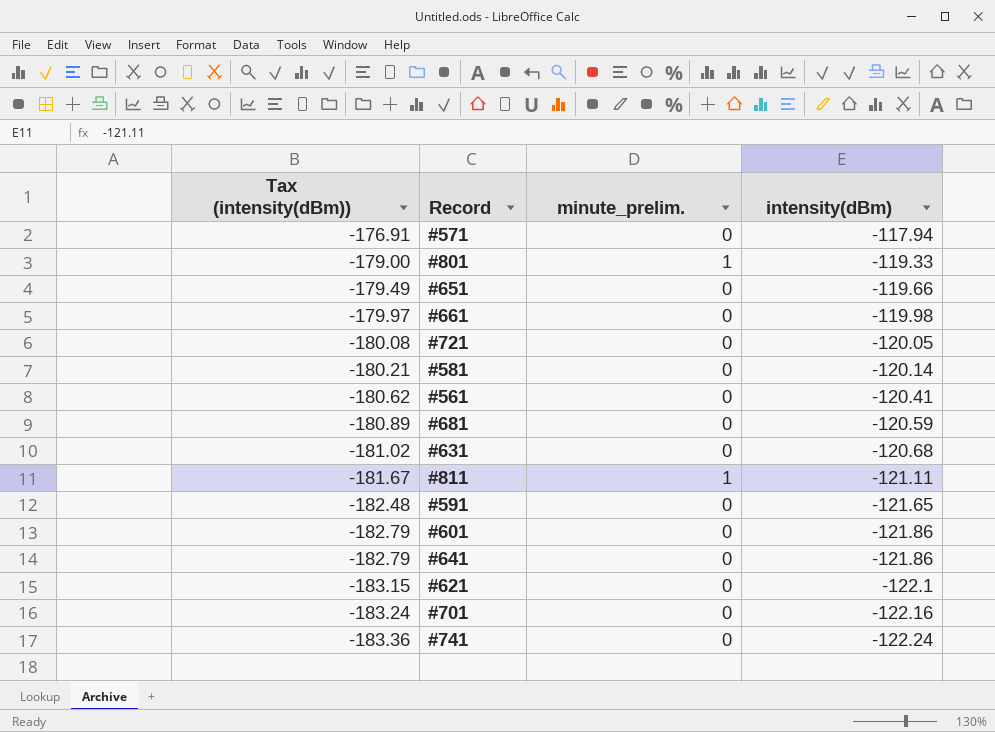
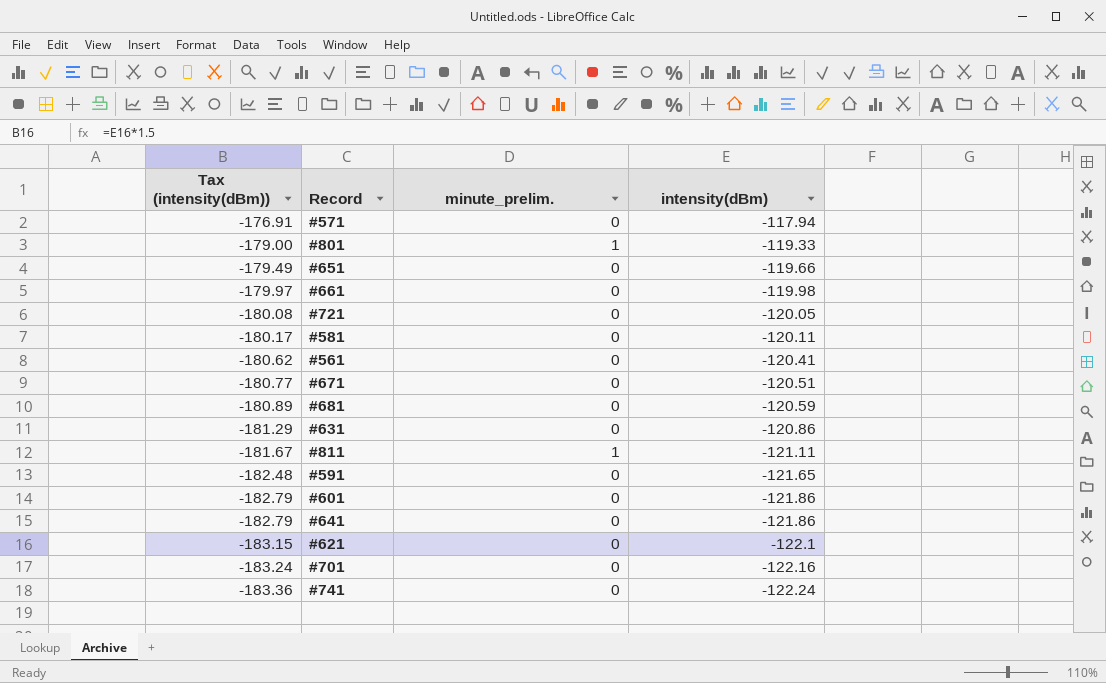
#581 | Tax (intensity(dBm)): -180.21 -> -180.17
#581 | intensity(dBm): -120.14 -> -120.11
row #671: none -> -180.77 | 0 | -120.51
#631 | Tax (intensity(dBm)): -181.02 -> -181.29
#631 | intensity(dBm): -120.68 -> -120.86

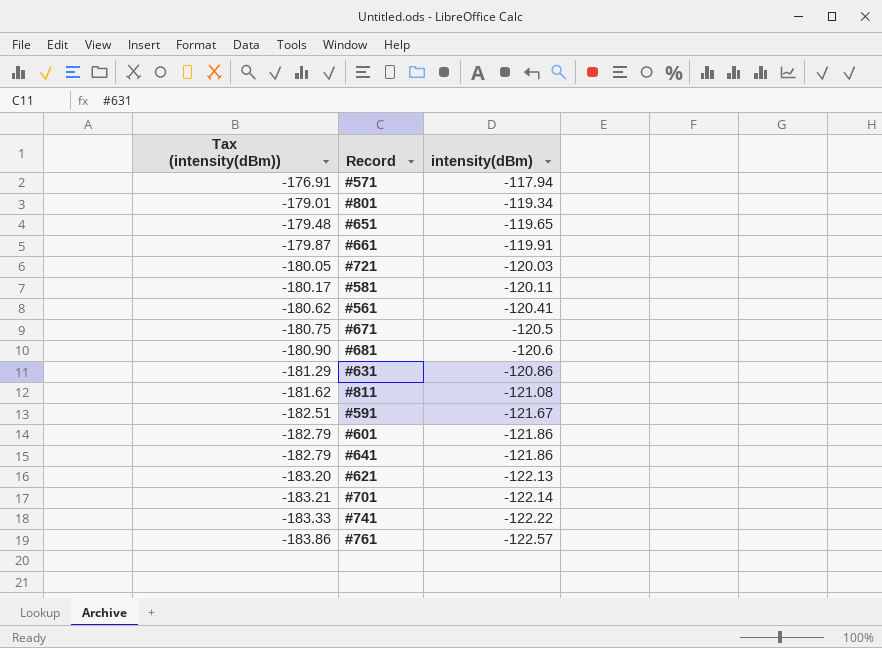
column minute_prelim. | position: 3 -> none
#801 | Tax (intensity(dBm)): -179.00 -> -179.01
#801 | intensity(dBm): -119.33 -> -119.34
#651 | Tax (intensity(dBm)): -179.49 -> -179.48
#651 | intensity(dBm): -119.66 -> -119.65
#661 | Tax (intensity(dBm)): -179.97 -> -179.87
#661 | intensity(dBm): -119.98 -> -119.91
#721 | Tax (intensity(dBm)): -180.08 -> -180.05
#721 | intensity(dBm): -120.05 -> -120.03
#671 | Tax (intensity(dBm)): -180.77 -> -180.75
#671 | intensity(dBm): -120.51 -> -120.5
#681 | Tax (intensity(dBm)): -180.89 -> -180.90
#681 | intensity(dBm): -120.59 -> -120.6
#811 | Tax (intensity(dBm)): -181.67 -> -181.62
#811 | intensity(dBm): -121.11 -> -121.08
#591 | Tax (intensity(dBm)): -182.48 -> -182.51
#591 | intensity(dBm): -121.65 -> -121.67
#621 | Tax (intensity(dBm)): -183.15 -> -183.20
#621 | intensity(dBm): -122.1 -> -122.13
#701 | Tax (intensity(dBm)): -183.24 -> -183.21
#701 | intensity(dBm): -122.16 -> -122.14
#741 | Tax (intensity(dBm)): -183.36 -> -183.33
#741 | intensity(dBm): -122.24 -> -122.22
row #761: none -> -183.86 | -122.57

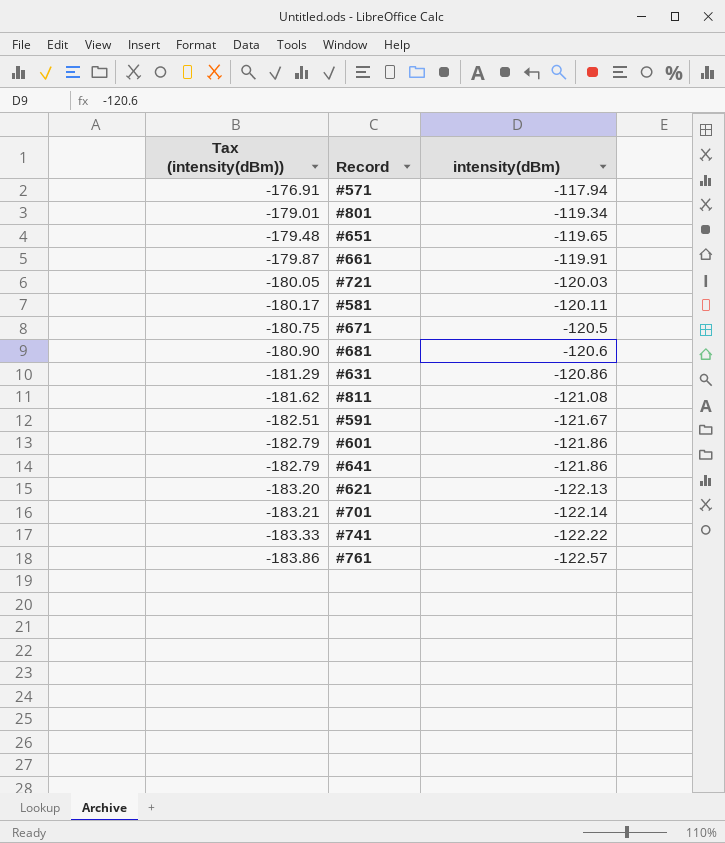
row #561: -180.62 | -120.41 -> none

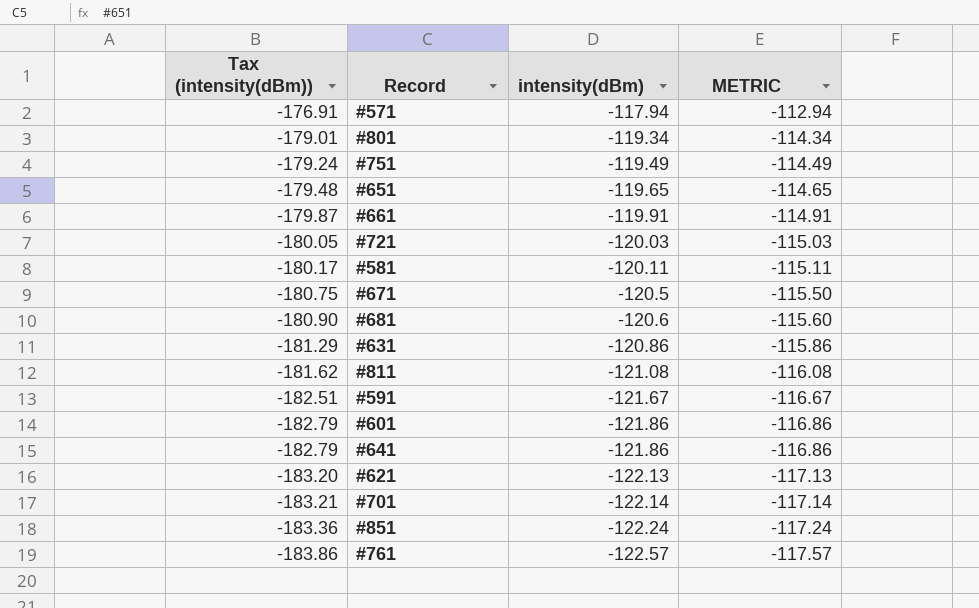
column METRIC | formula: none -> [intensity(dBm)] + 5
row #741: -183.33 | -122.22 -> none
row #751: none -> -179.24 | -119.49 | -114.49
row #851: none -> -183.36 | -122.24 | -117.24

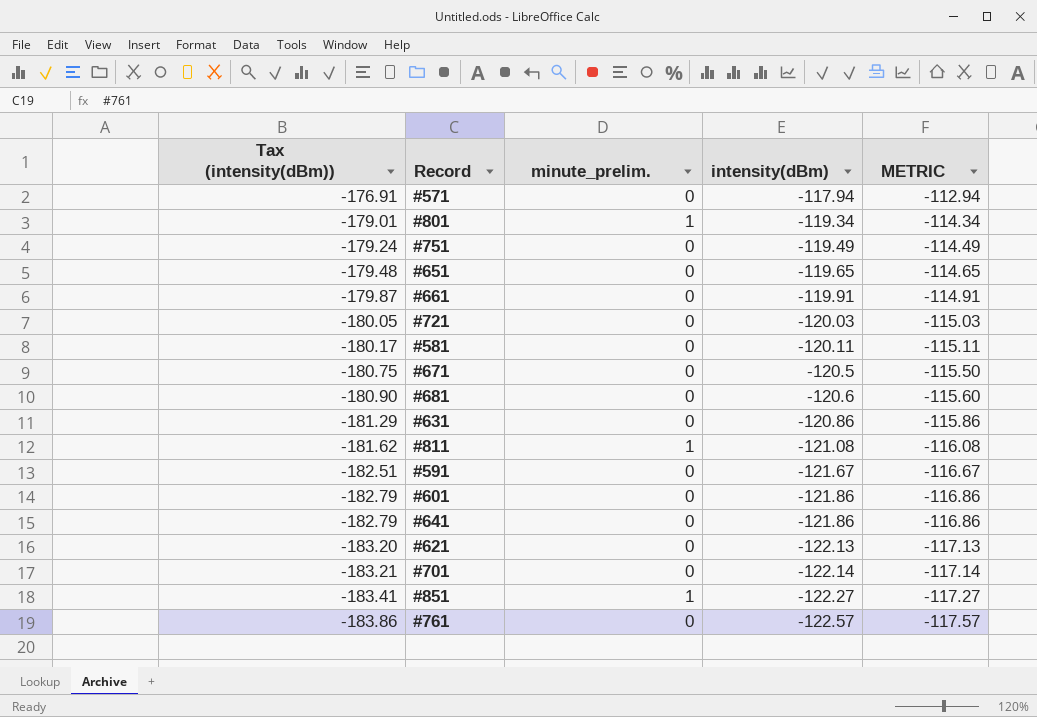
column minute_prelim. | position: none -> 3
#851 | Tax (intensity(dBm)): -183.36 -> -183.41
#851 | intensity(dBm): -122.24 -> -122.27
#851 | METRIC: -117.24 -> -117.27

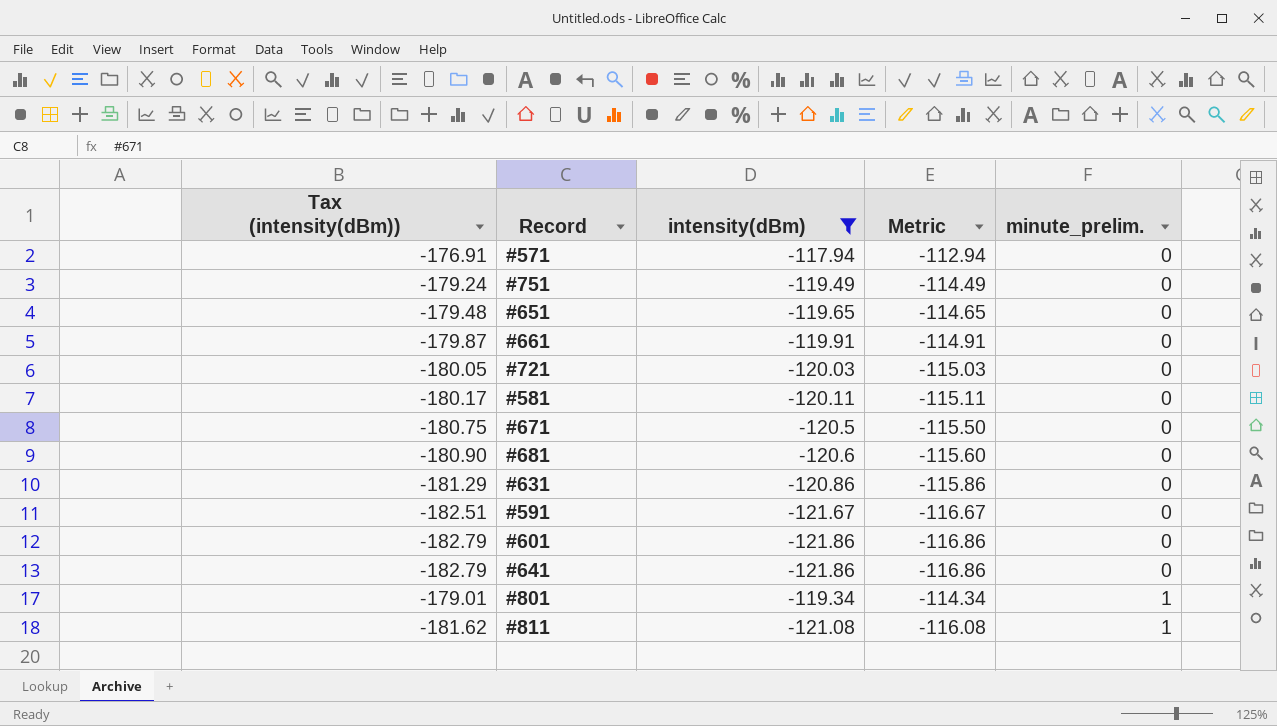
filter: none -> intensity(dBm) >= -121.86
row order: Tax (intensity(dBm)) descending -> minute_prelim. ascending
column name: METRIC -> Metric
column minute_prelim. | position: 3 -> 5

